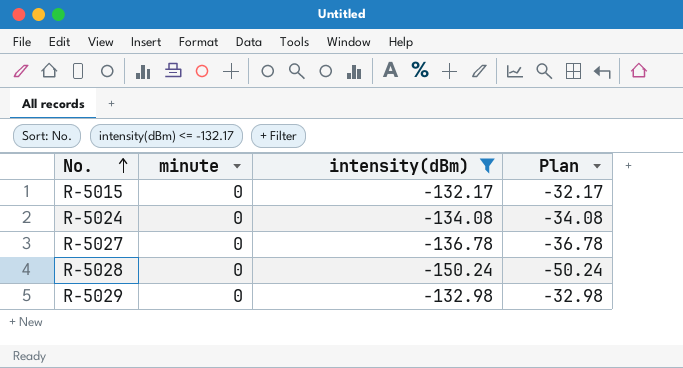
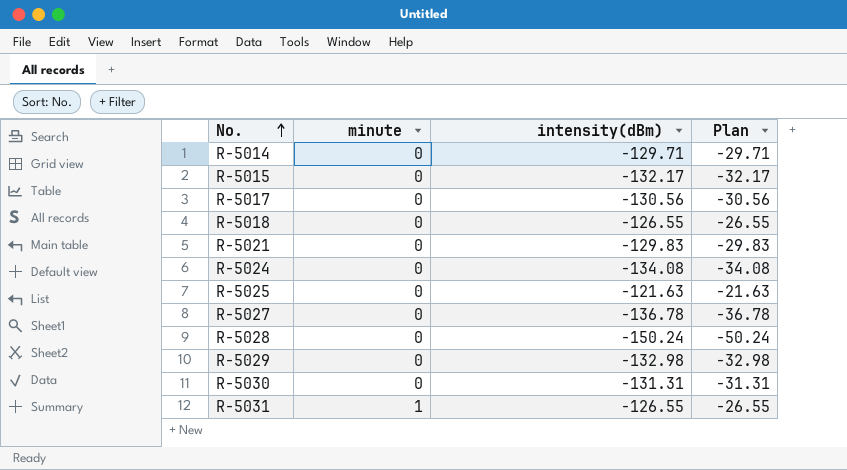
filter: intensity(dBm) <= -132.17 -> none

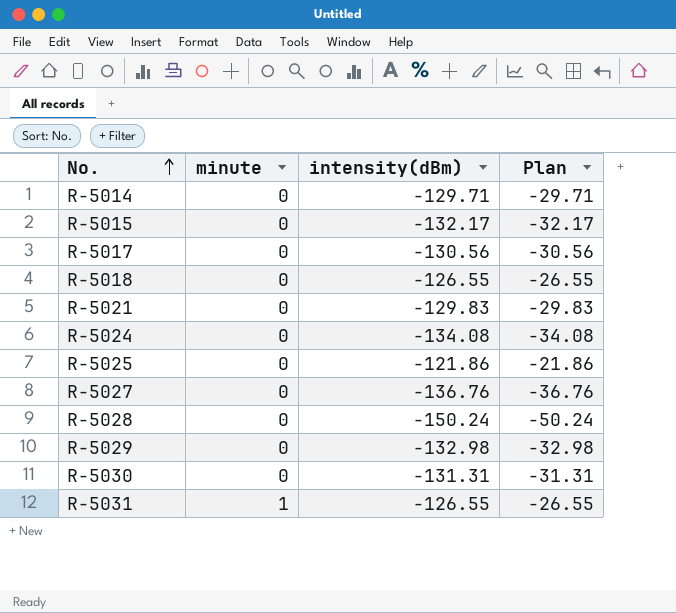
R-5025 | intensity(dBm): -121.63 -> -121.86
R-5025 | Plan: -21.63 -> -21.86
R-5027 | intensity(dBm): -136.78 -> -136.76
R-5027 | Plan: -36.78 -> -36.76

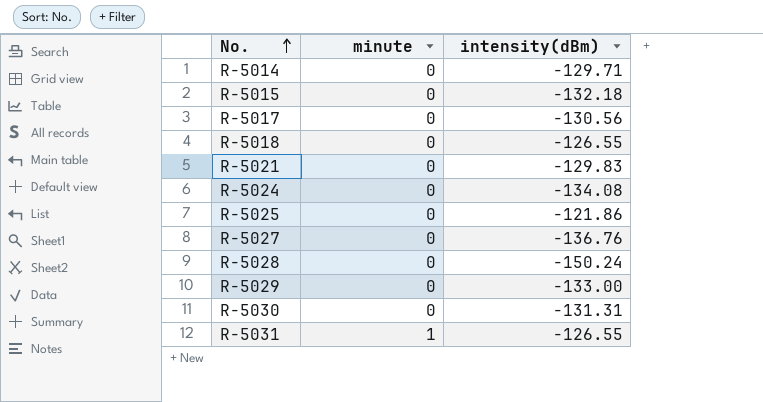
column Plan | formula: [intensity(dBm)] + 100 -> none
R-5015 | intensity(dBm): -132.17 -> -132.18
R-5029 | intensity(dBm): -132.98 -> -133.00

